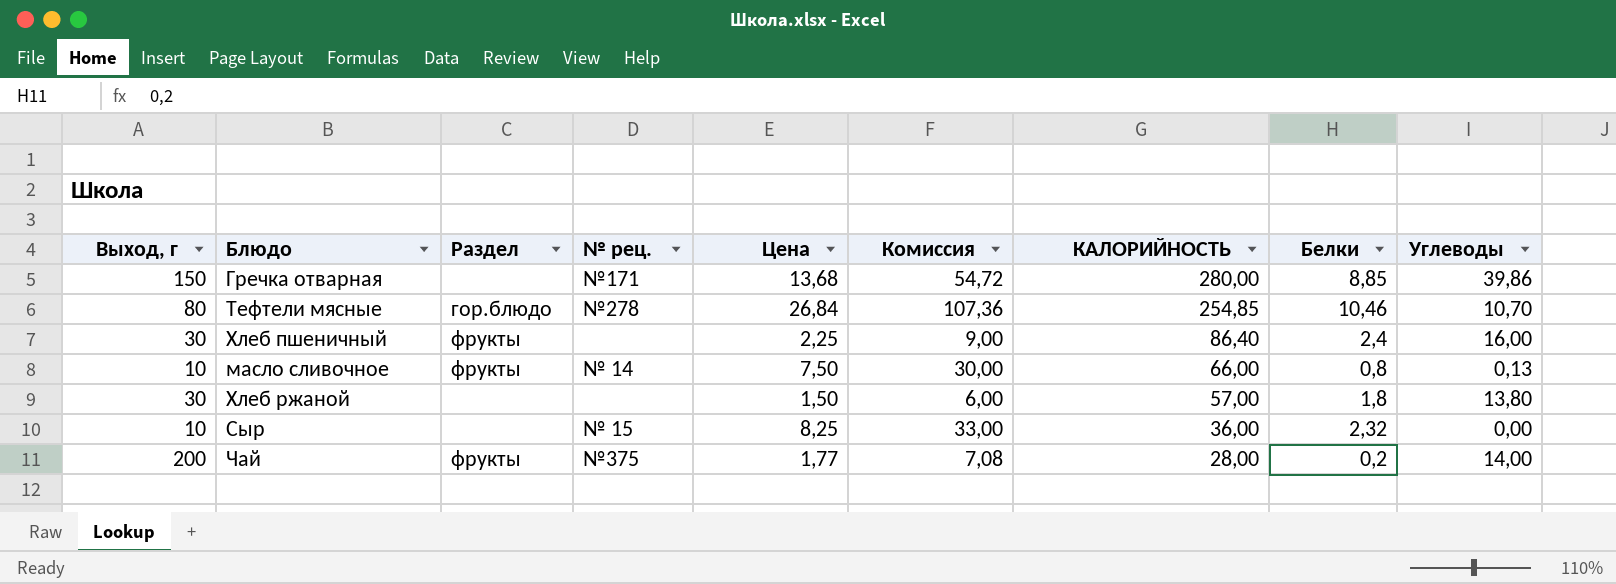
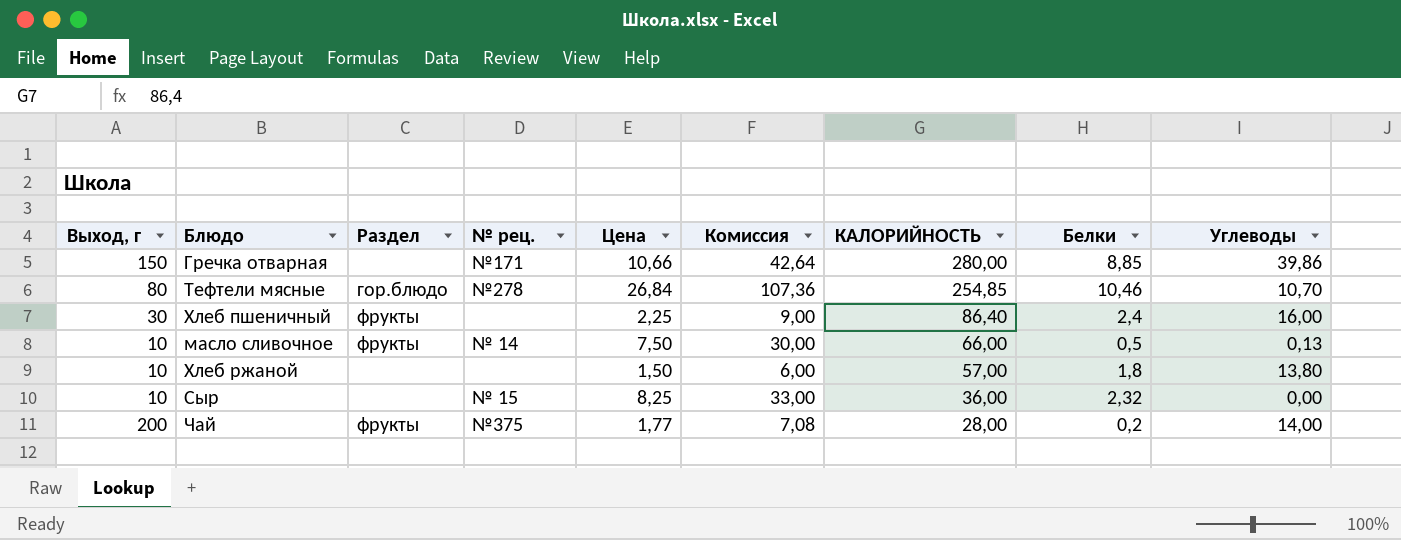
Гречка отварная | Цена: 13,68 -> 10,66
Гречка отварная | Комиссия: 54,72 -> 42,64
масло сливочное | Белки: 0,8 -> 0,5
Хлеб ржаной | Выход, г: 30 -> 10

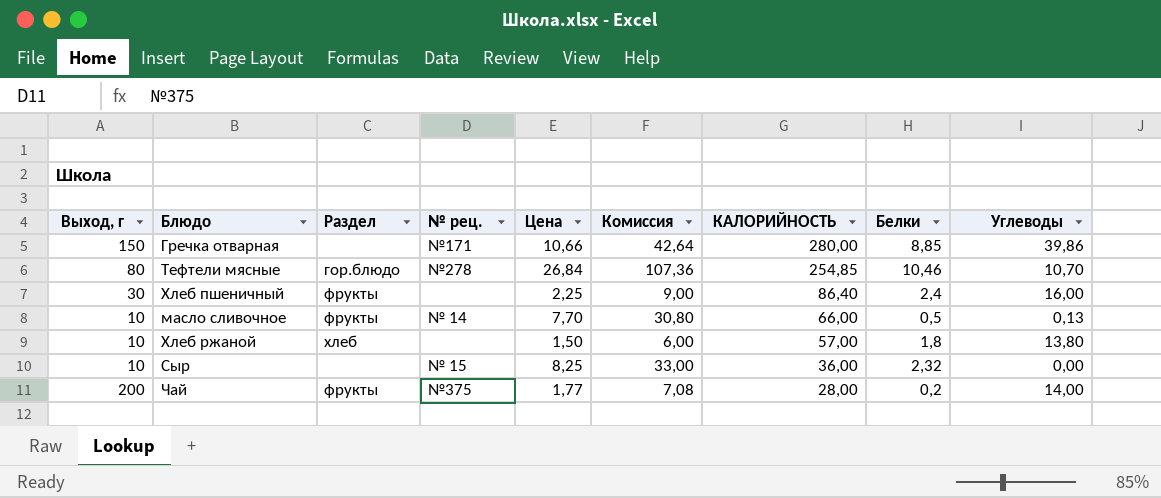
масло сливочное | Цена: 7,50 -> 7,70
масло сливочное | Комиссия: 30,00 -> 30,80
Хлеб ржаной | Раздел: none -> хлеб

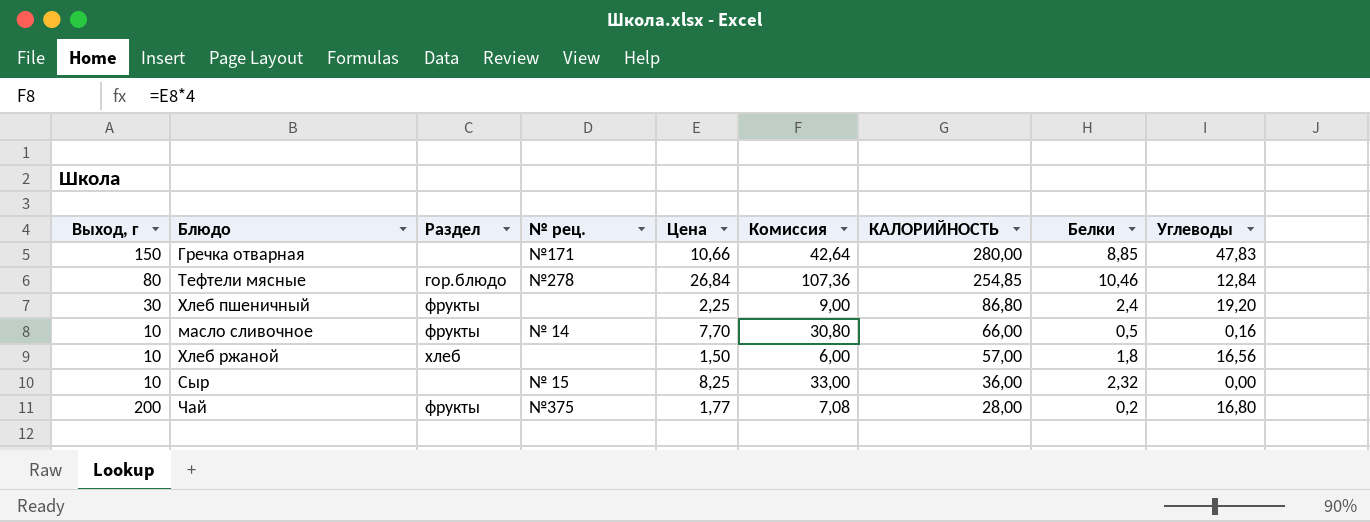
Гречка отварная | Углеводы: 39,86 -> 47,83
Тефтели мясные | Углеводы: 10,70 -> 12,84
Хлеб пшеничный | КАЛОРИЙНОСТЬ: 86,40 -> 86,80
Хлеб пшеничный | Углеводы: 16,00 -> 19,20
масло сливочное | Углеводы: 0,13 -> 0,16
Хлеб ржаной | Углеводы: 13,80 -> 16,56
Чай | Углеводы: 14,00 -> 16,80

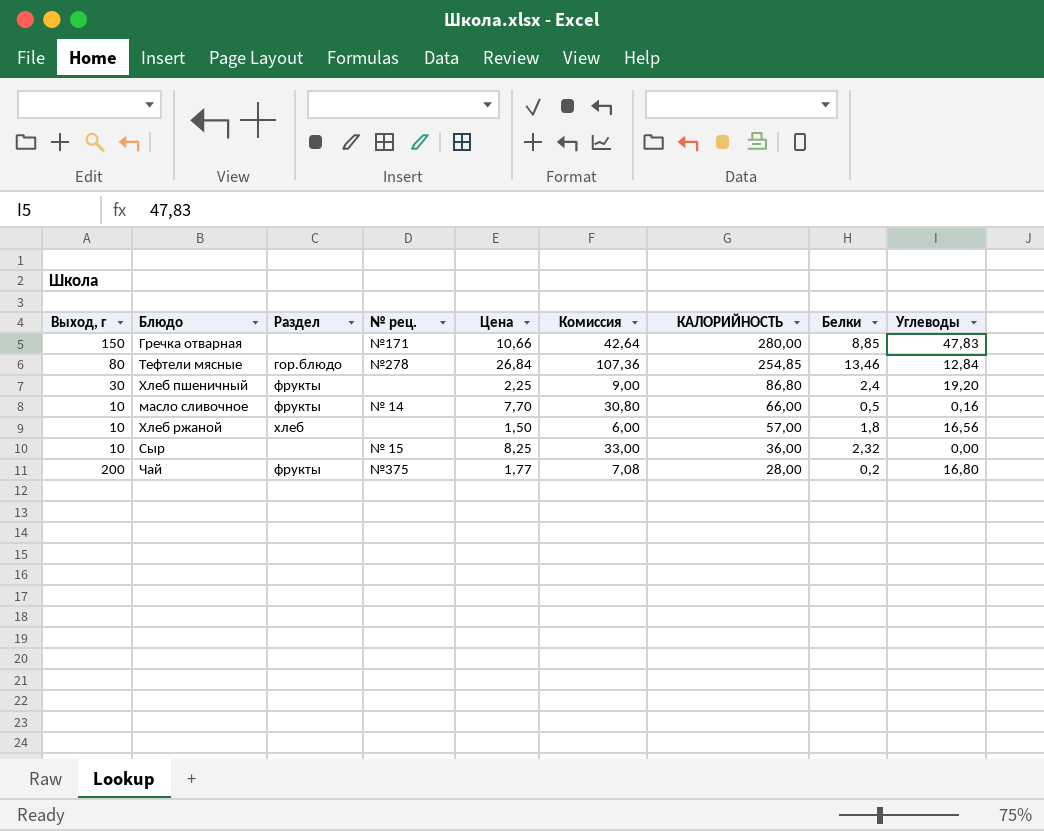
Тефтели мясные | Белки: 10,46 -> 13,46

